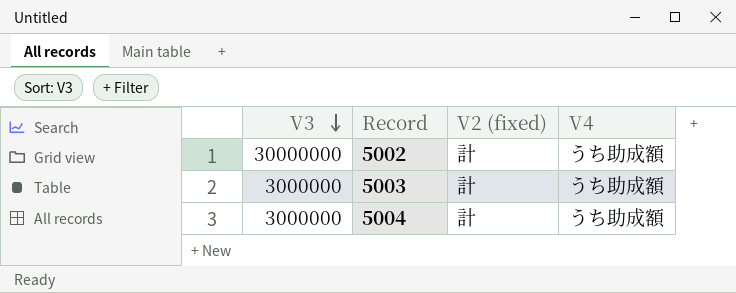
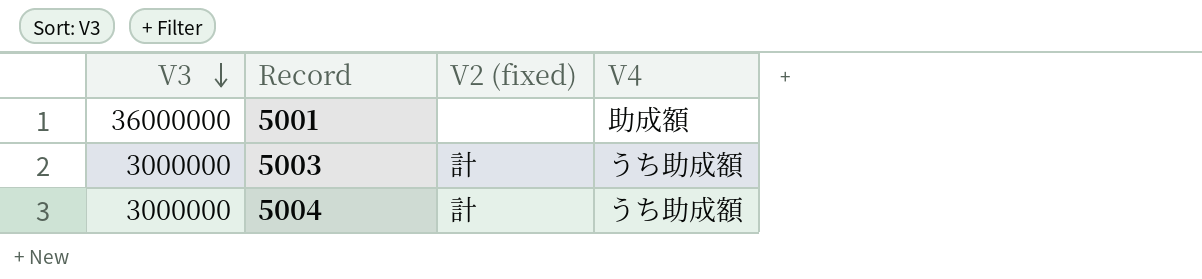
row 5002: 30000000 | 計 | うち助成額 -> none
row 5001: none -> 36000000 | none | 助成額

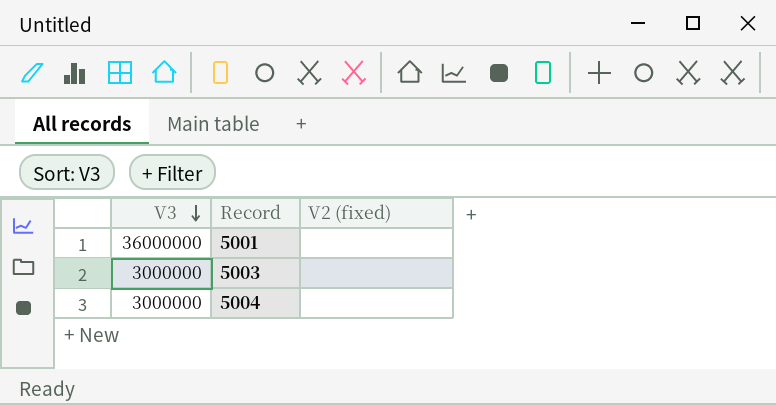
column V4 | position: 4 -> none
5003 | V2 (fixed): 計 -> none
5004 | V2 (fixed): 計 -> none

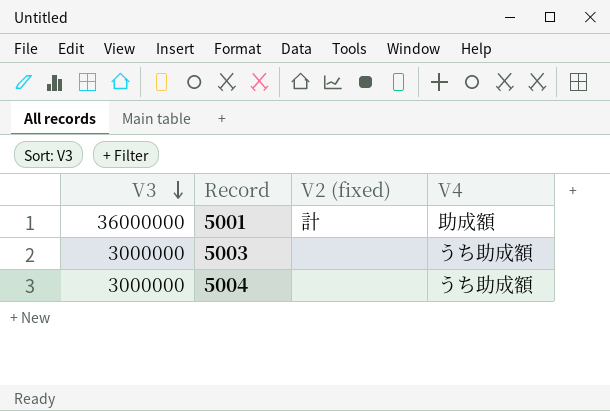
column V4 | position: none -> 4
5001 | V2 (fixed): none -> 計

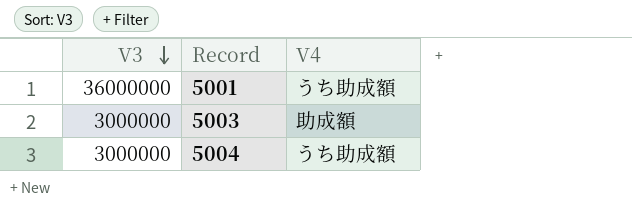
column V2 (fixed) | position: 3 -> none
5001 | V4: 助成額 -> うち助成額
5003 | V4: うち助成額 -> 助成額

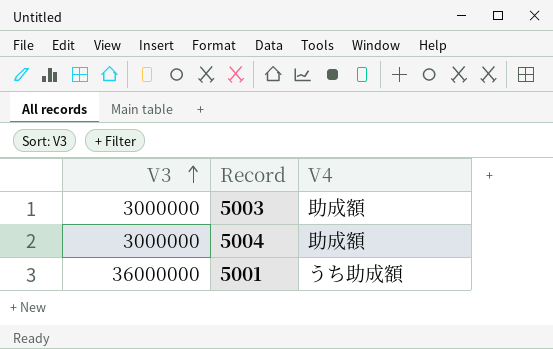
row order: V3 descending -> V3 ascending
5004 | V4: うち助成額 -> 助成額

